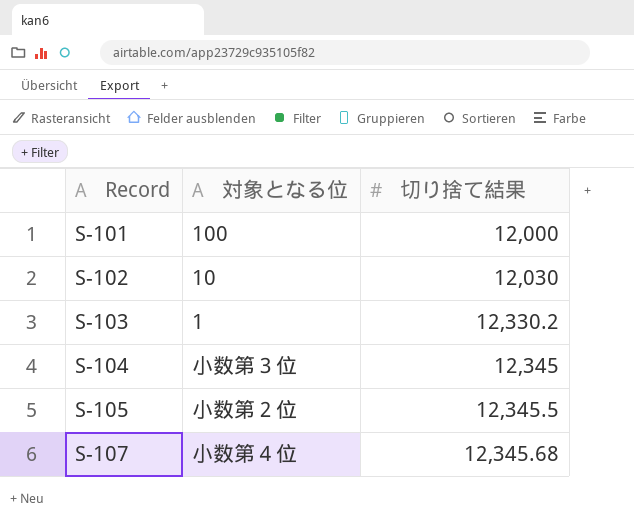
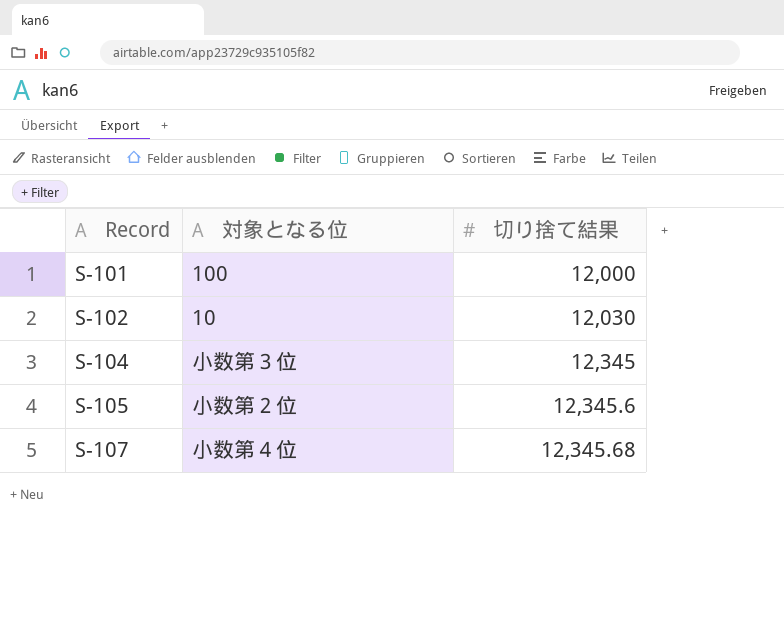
row S-103: 1 | 12,330.2 -> none
S-105 | 切り捨て結果: 12,345.5 -> 12,345.6

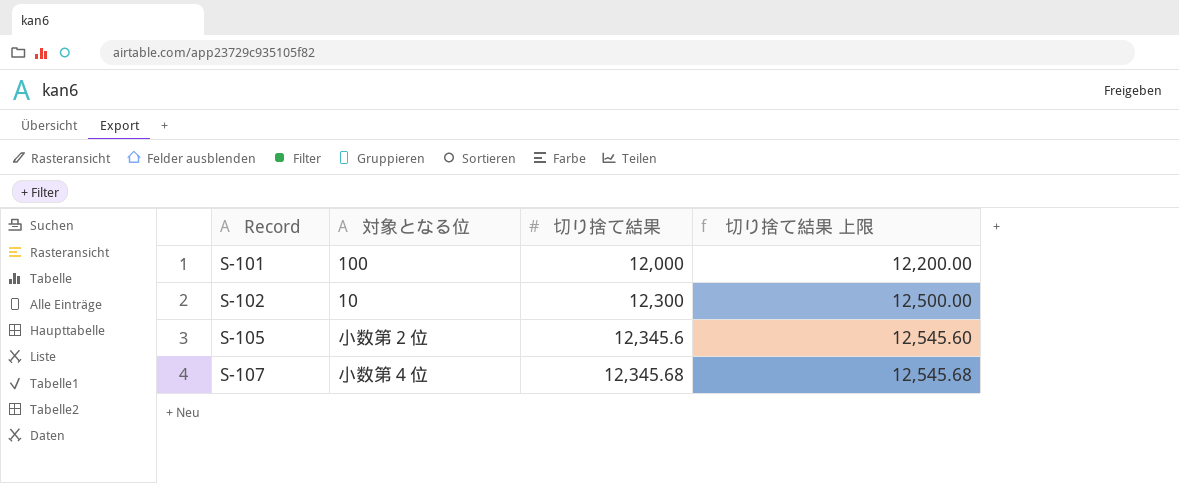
column 切り捨て結果 上限 | formula: none -> [切り捨て結果] + 200
row S-104: 小数第３位 | 12,345 -> none
S-102 | 切り捨て結果: 12,030 -> 12,300

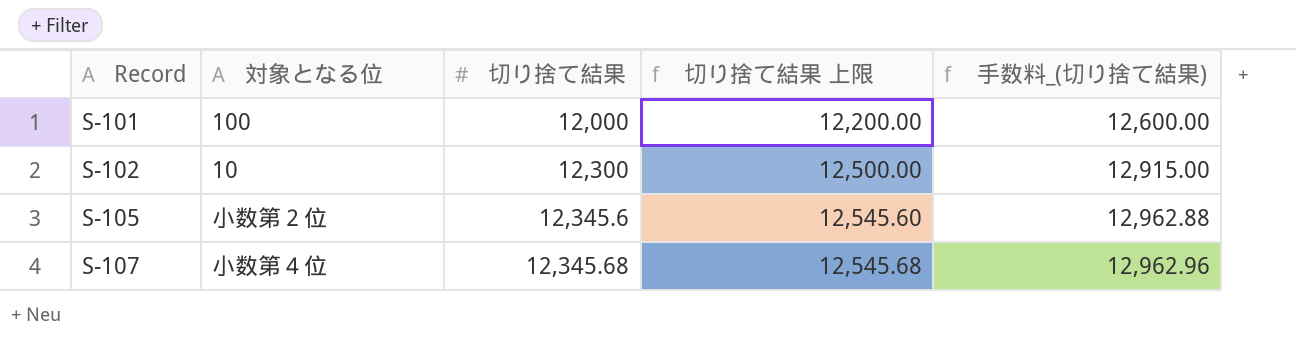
column 手数料_(切り捨て結果) | formula: none -> [切り捨て結果] * 1.05

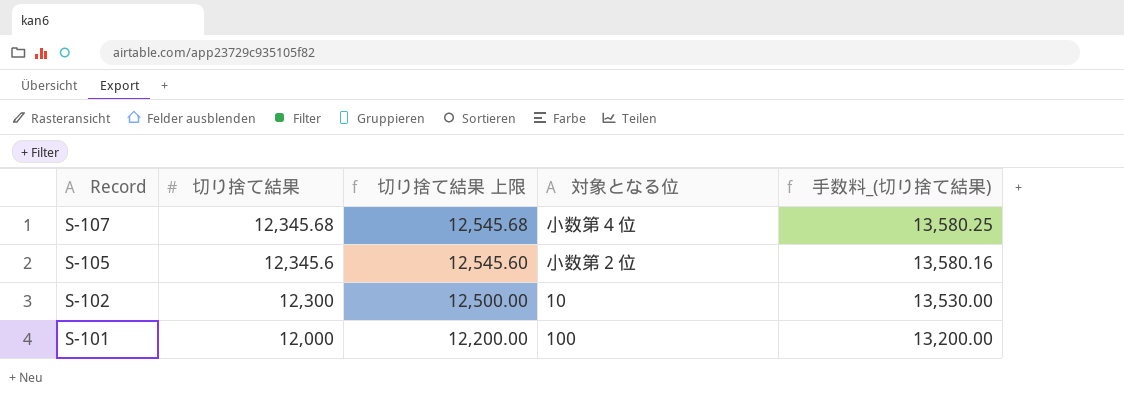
row order: Record ascending -> Record descending
column 対象となる位 | position: 2 -> 4
column 手数料_(切り捨て結果) | formula: [切り捨て結果] * 1.05 -> [切り捨て結果] * 1.1

